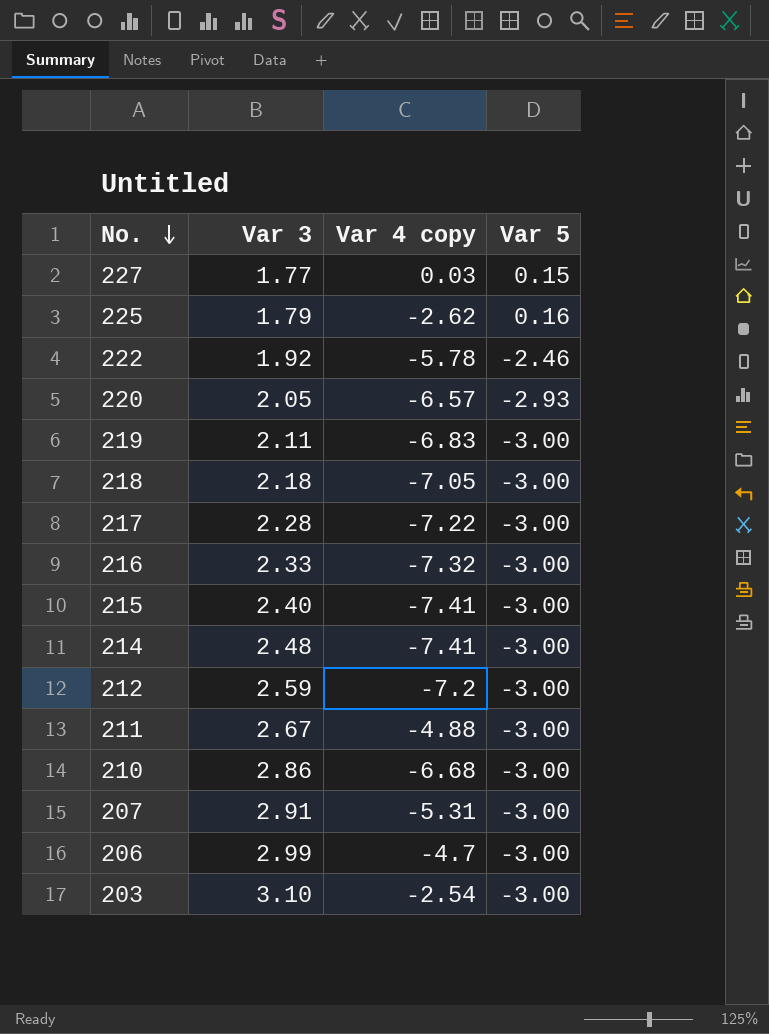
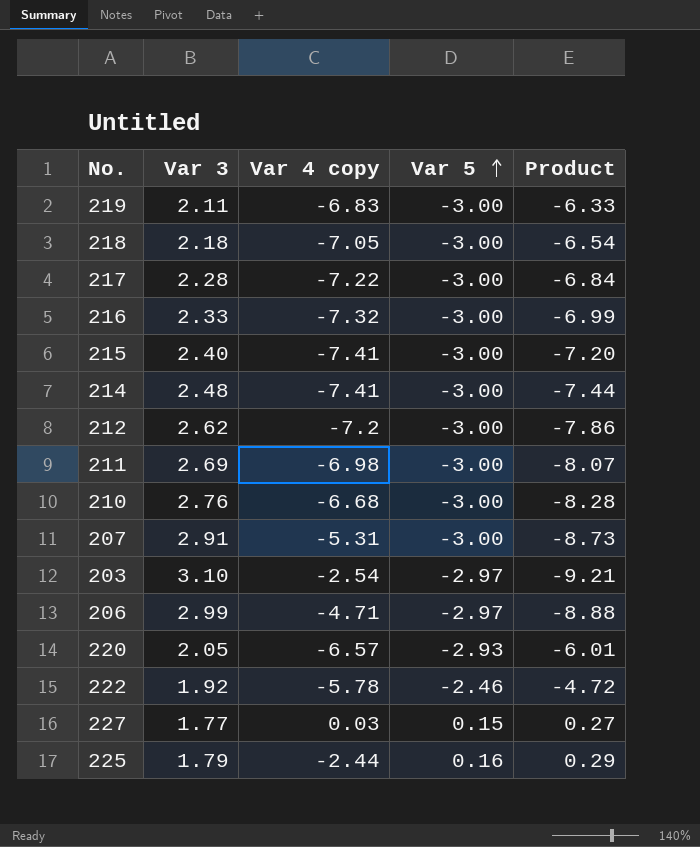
row order: No. descending -> Var 5 ascending
column Product | formula: none -> [Var 3] * [Var 5]
212 | Var 3: 2.59 -> 2.62
211 | Var 3: 2.67 -> 2.69
211 | Var 4 copy: -4.88 -> -6.98
210 | Var 3: 2.86 -> 2.76
203 | Var 5: -3.00 -> -2.97
206 | Var 4 copy: -4.7 -> -4.71
206 | Var 5: -3.00 -> -2.97
225 | Var 4 copy: -2.62 -> -2.44

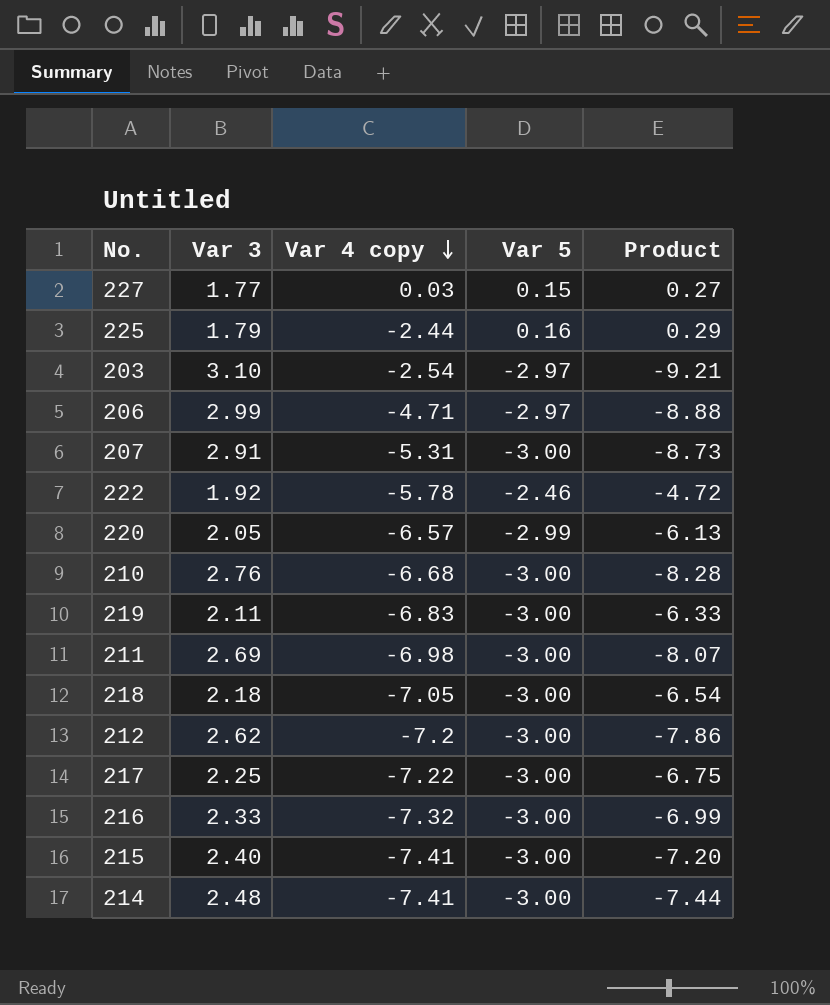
row order: Var 5 ascending -> Var 4 copy descending
220 | Var 5: -2.93 -> -2.99
220 | Product: -6.01 -> -6.13
217 | Var 3: 2.28 -> 2.25
217 | Product: -6.84 -> -6.75

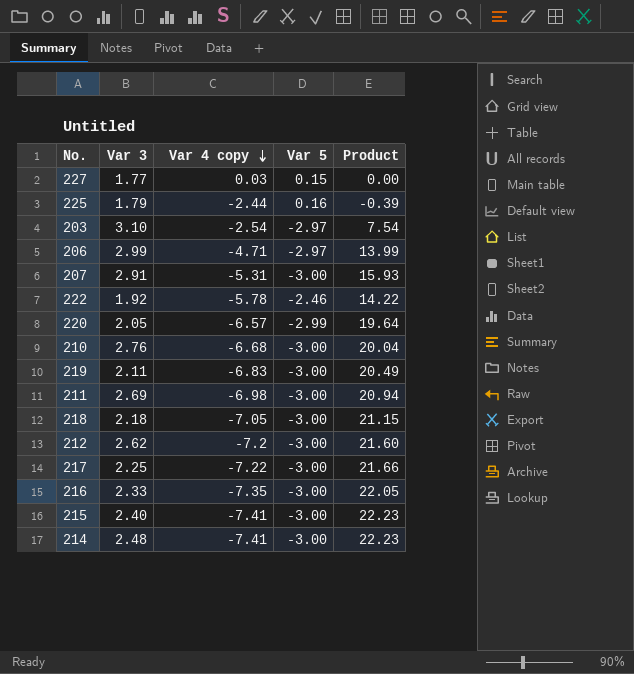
column Product | formula: [Var 3] * [Var 5] -> [Var 4 copy] * [Var 5]
216 | Var 4 copy: -7.32 -> -7.35

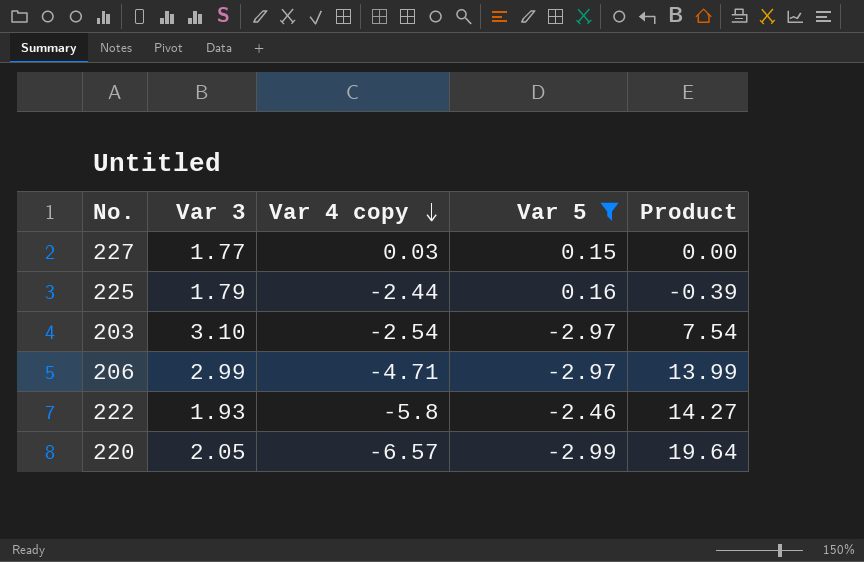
filter: none -> Var 5 != -3.00
222 | Var 3: 1.92 -> 1.93
222 | Var 4 copy: -5.78 -> -5.8
222 | Product: 14.22 -> 14.27

